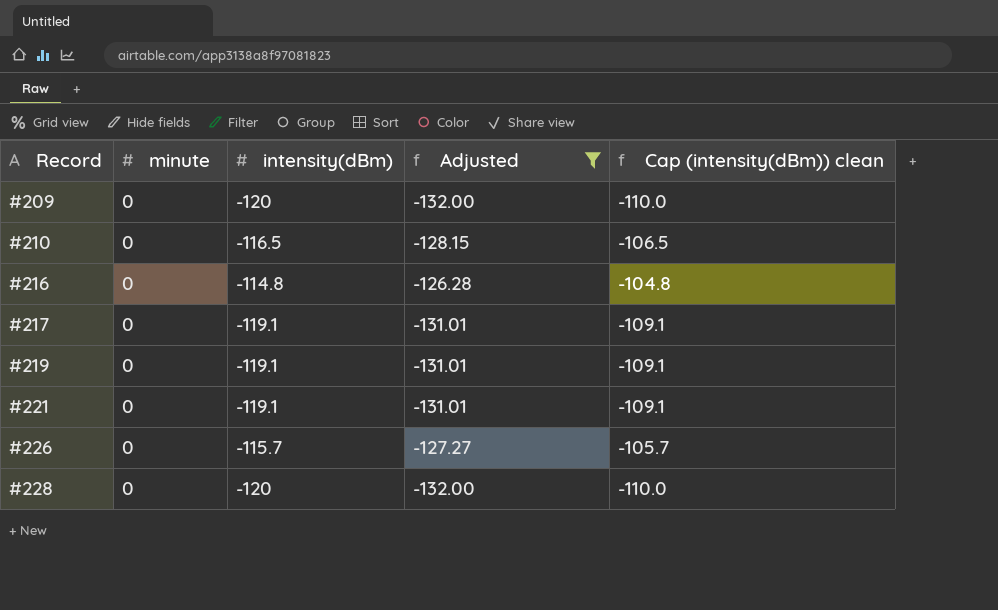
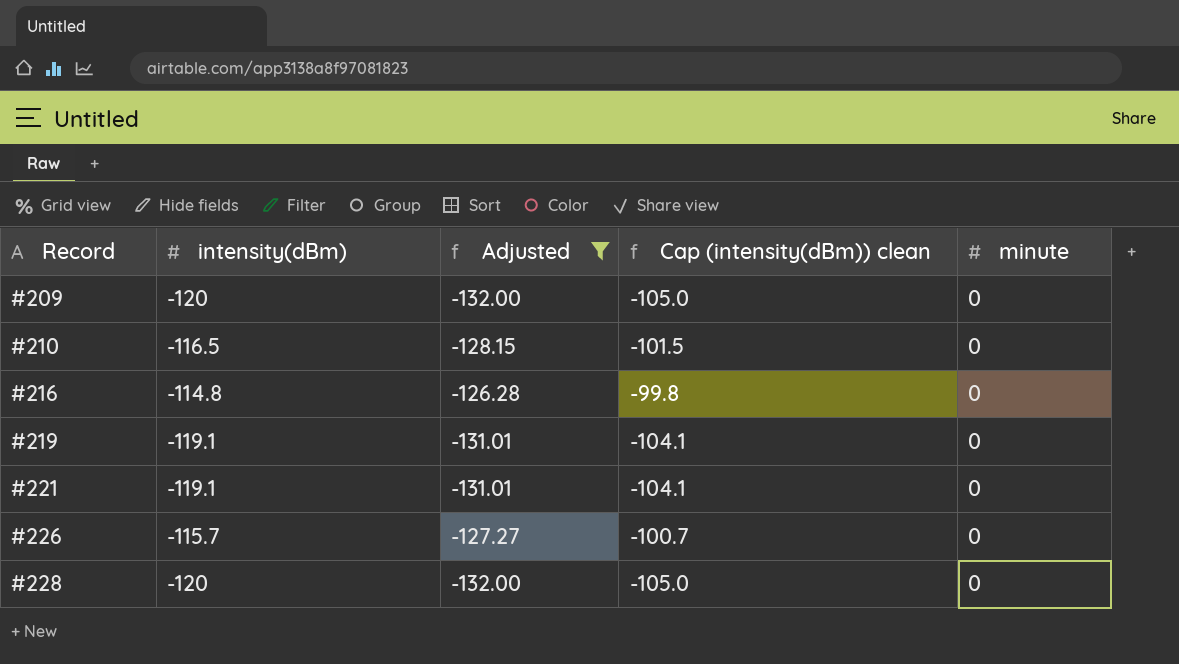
column Cap (intensity(dBm)) clean | formula: [intensity(dBm)] + 10 -> [intensity(dBm)] + 15
column minute | position: 2 -> 5
row #217: 0 | -119.1 | -131.01 | -109.1 -> none

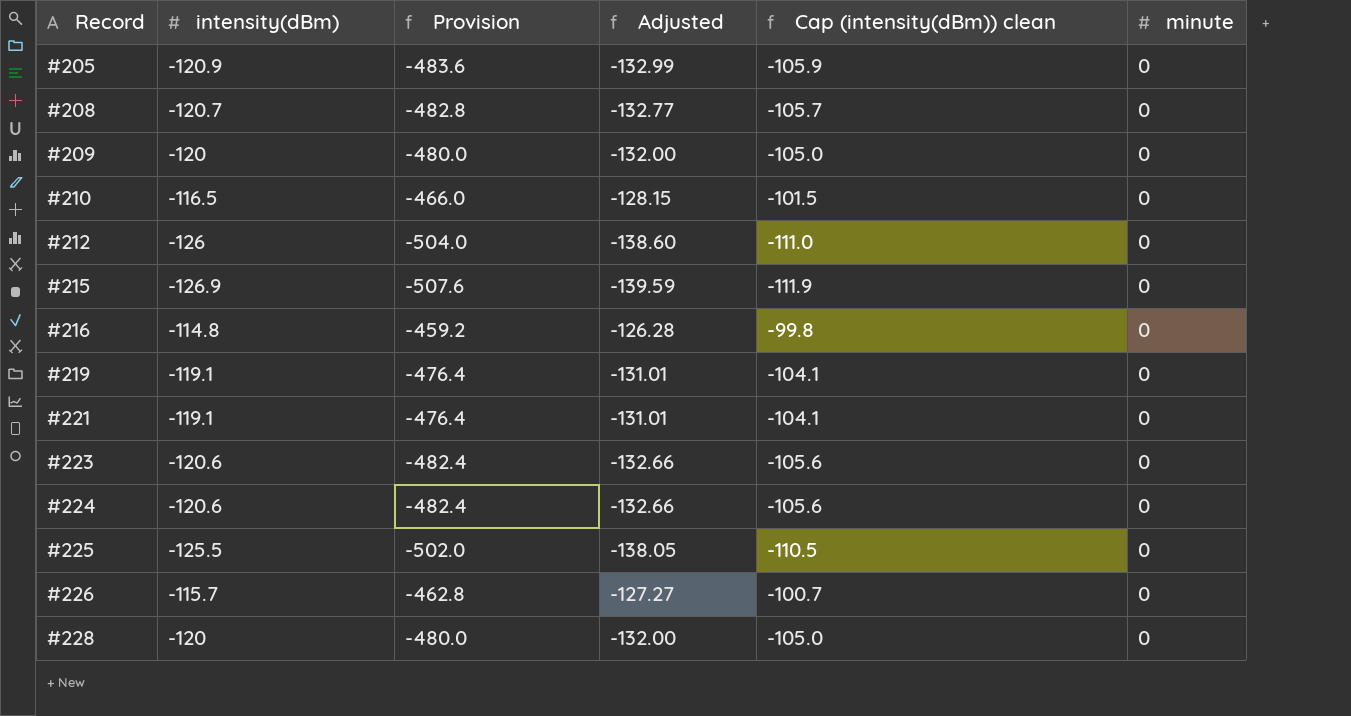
filter: Adjusted >= -132.00 -> none
column Provision | formula: none -> [intensity(dBm)] * 4

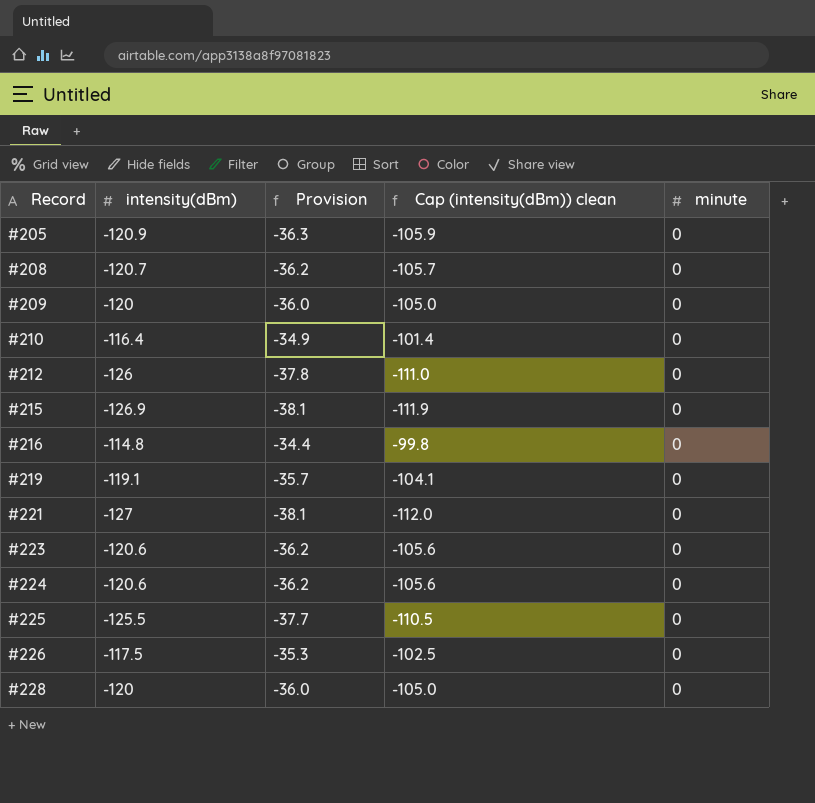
column Adjusted | formula: [intensity(dBm)] * 1.1 -> none
column Provision | formula: [intensity(dBm)] * 4 -> [intensity(dBm)] * 0.3
#210 | intensity(dBm): -116.5 -> -116.4
#210 | Cap (intensity(dBm)) clean: -101.5 -> -101.4
#221 | intensity(dBm): -119.1 -> -127
#221 | Cap (intensity(dBm)) clean: -104.1 -> -112.0
#226 | intensity(dBm): -115.7 -> -117.5
#226 | Cap (intensity(dBm)) clean: -100.7 -> -102.5

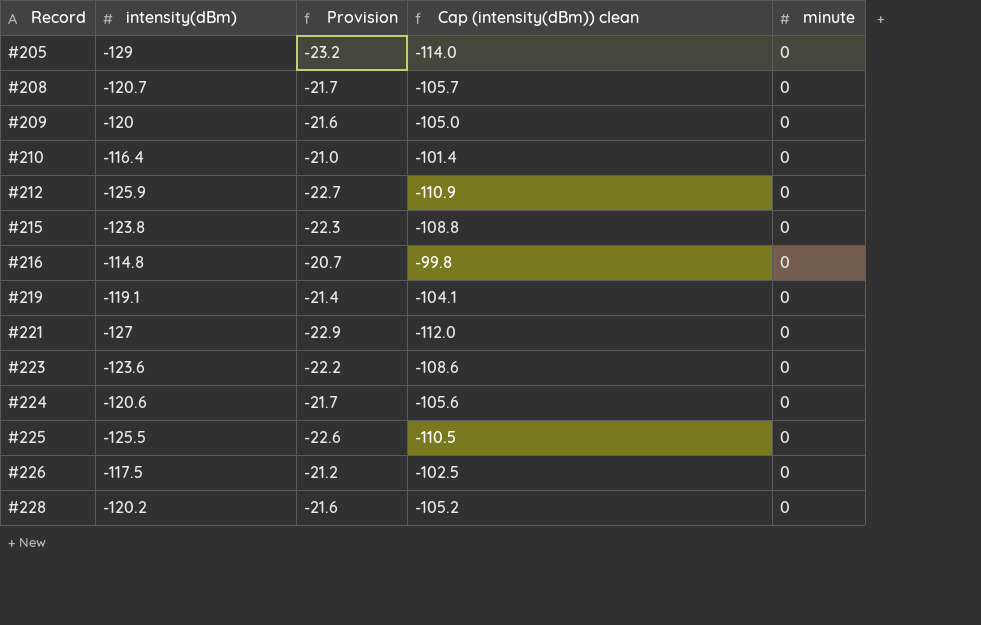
column Provision | formula: [intensity(dBm)] * 0.3 -> [intensity(dBm)] * 0.18
#205 | intensity(dBm): -120.9 -> -129
#205 | Cap (intensity(dBm)) clean: -105.9 -> -114.0
#212 | intensity(dBm): -126 -> -125.9
#212 | Cap (intensity(dBm)) clean: -111.0 -> -110.9
#215 | intensity(dBm): -126.9 -> -123.8
#215 | Cap (intensity(dBm)) clean: -111.9 -> -108.8
#223 | intensity(dBm): -120.6 -> -123.6
#223 | Cap (intensity(dBm)) clean: -105.6 -> -108.6
#228 | intensity(dBm): -120 -> -120.2
#228 | Cap (intensity(dBm)) clean: -105.0 -> -105.2

